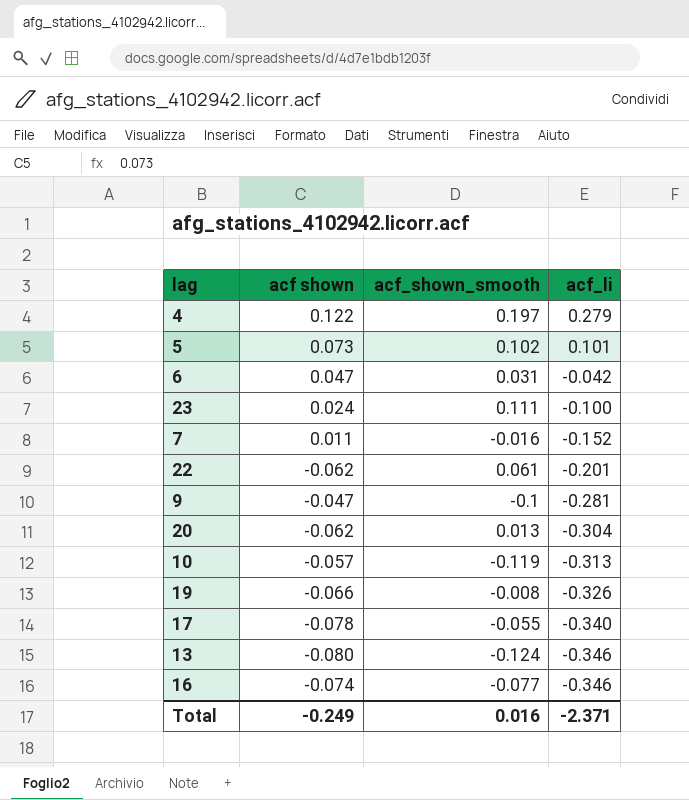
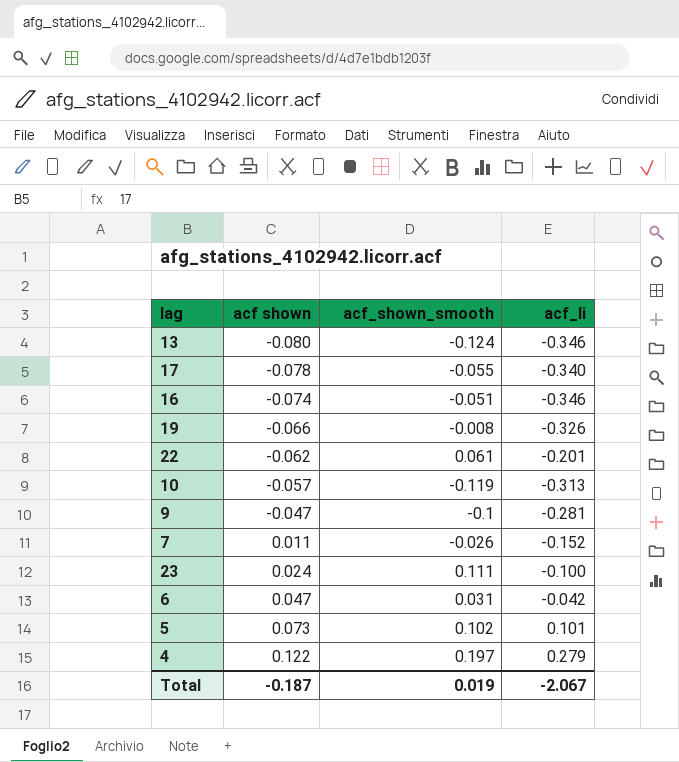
row order: acf_li descending -> acf shown ascending
row 20: -0.062 | 0.013 | -0.304 -> none
16 | acf_shown_smooth: -0.077 -> -0.051
7 | acf_shown_smooth: -0.016 -> -0.026
Total | acf shown: -0.249 -> -0.187
Total | acf_shown_smooth: 0.016 -> 0.019
Total | acf_li: -2.371 -> -2.067

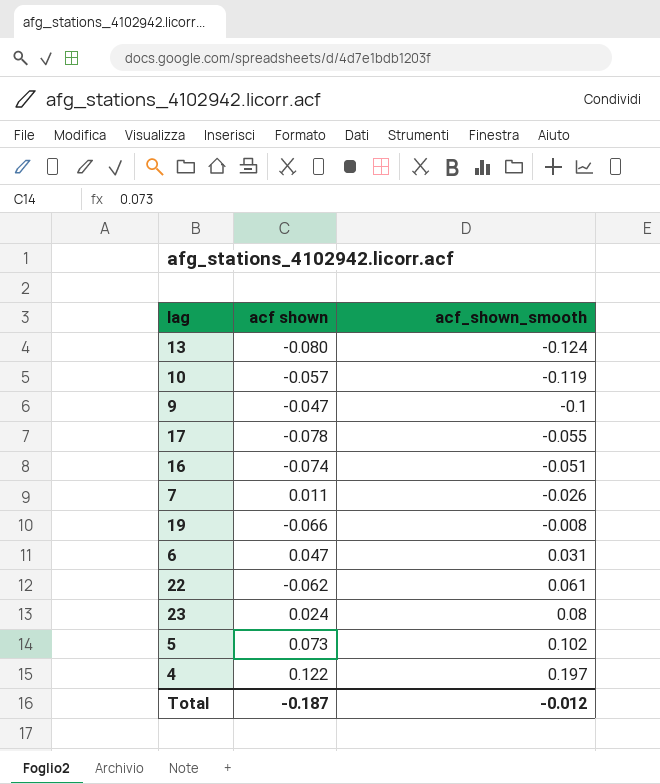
row order: acf shown ascending -> acf_shown_smooth ascending
column acf_li | position: 4 -> none
23 | acf_shown_smooth: 0.111 -> 0.08
Total | acf_shown_smooth: 0.019 -> -0.012

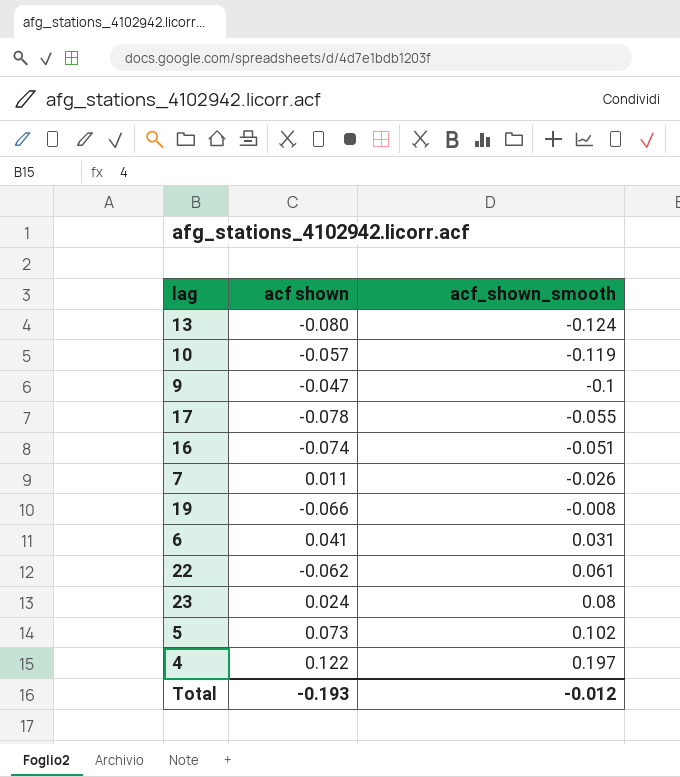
6 | acf shown: 0.047 -> 0.041
Total | acf shown: -0.187 -> -0.193

